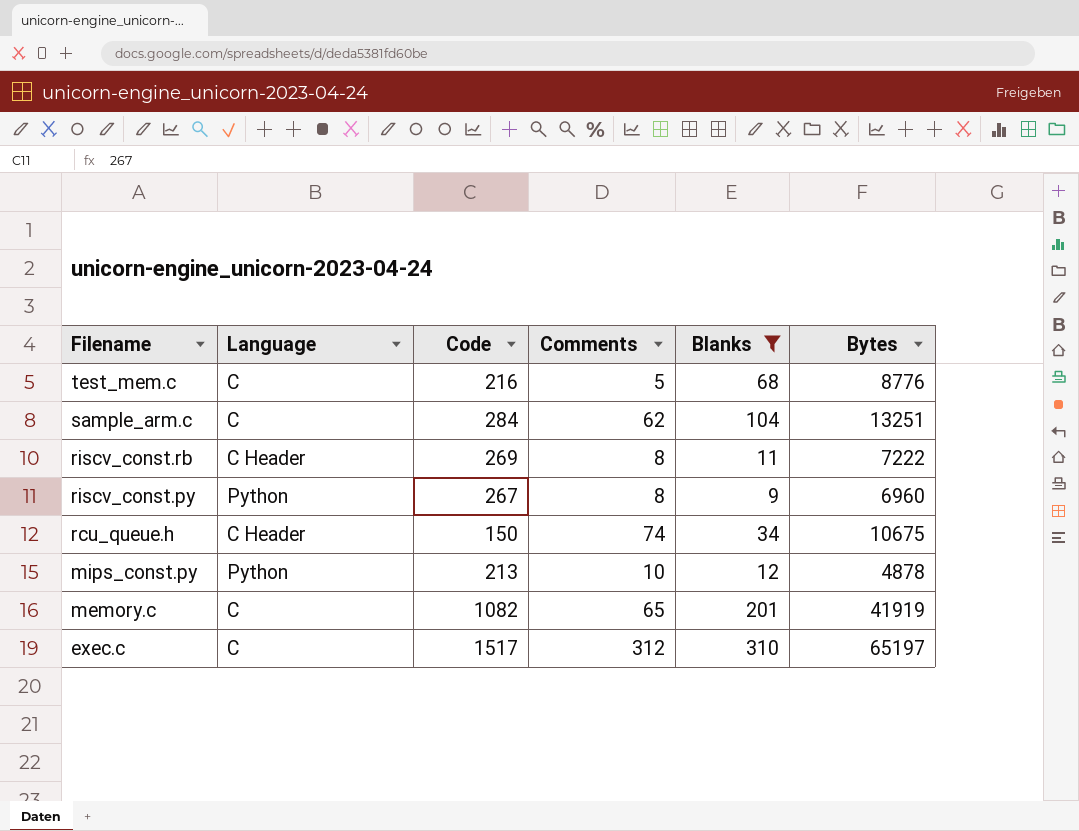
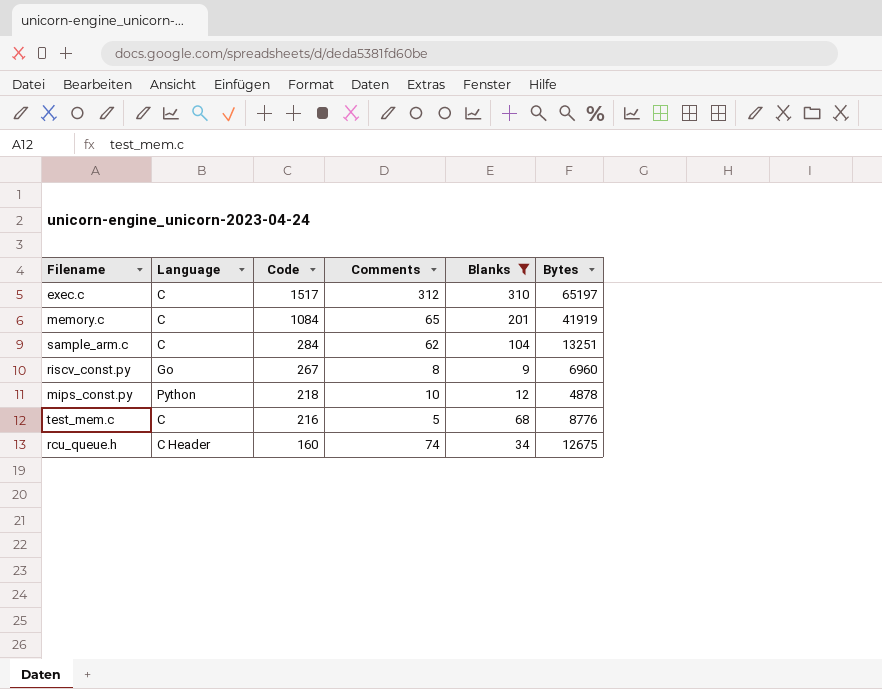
row order: Filename descending -> Code descending
row riscv_const.rb: C Header | 269 | 8 | 11 | 7222 -> none
memory.c | Code: 1082 -> 1084
riscv_const.py | Language: Python -> Go
mips_const.py | Code: 213 -> 218
rcu_queue.h | Code: 150 -> 160
rcu_queue.h | Bytes: 10675 -> 12675

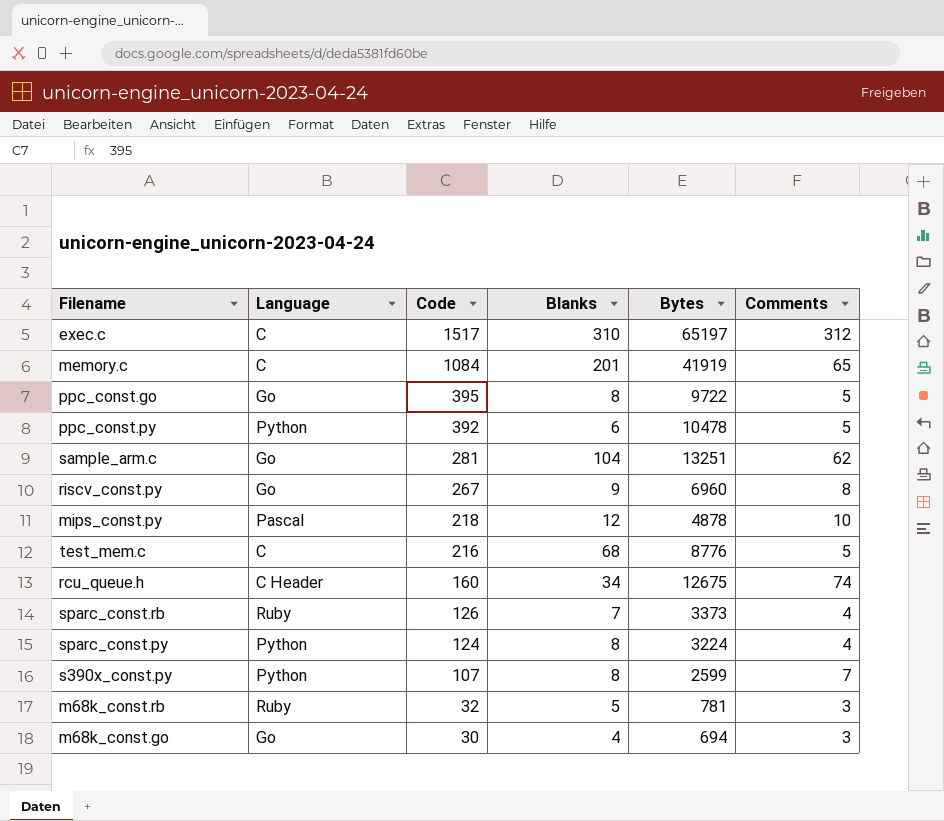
filter: Blanks >= 9 -> none
column Comments | position: 4 -> 6
sample_arm.c | Language: C -> Go
sample_arm.c | Code: 284 -> 281
mips_const.py | Language: Python -> Pascal

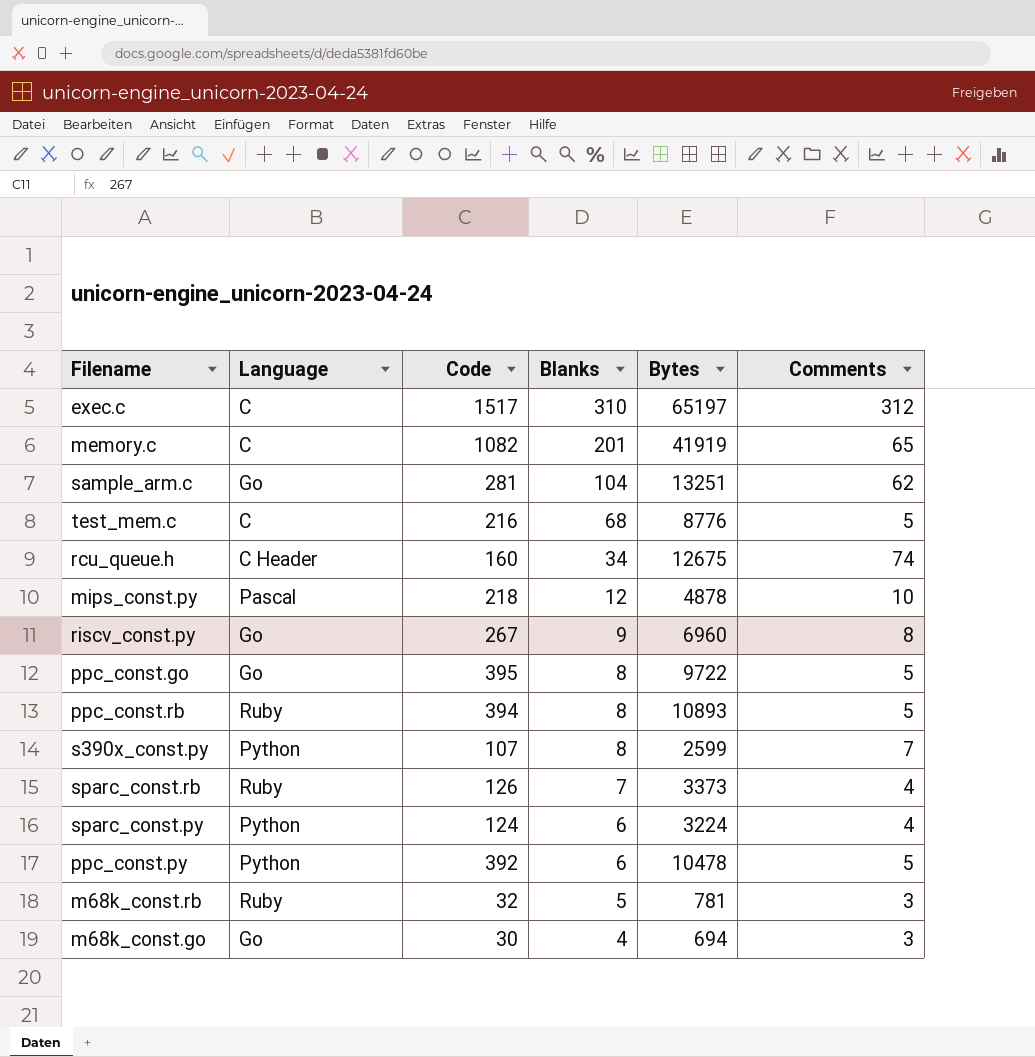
row order: Code descending -> Blanks descending
memory.c | Code: 1084 -> 1082
row ppc_const.rb: none -> Ruby | 394 | 8 | 10893 | 5
sparc_const.py | Blanks: 8 -> 6

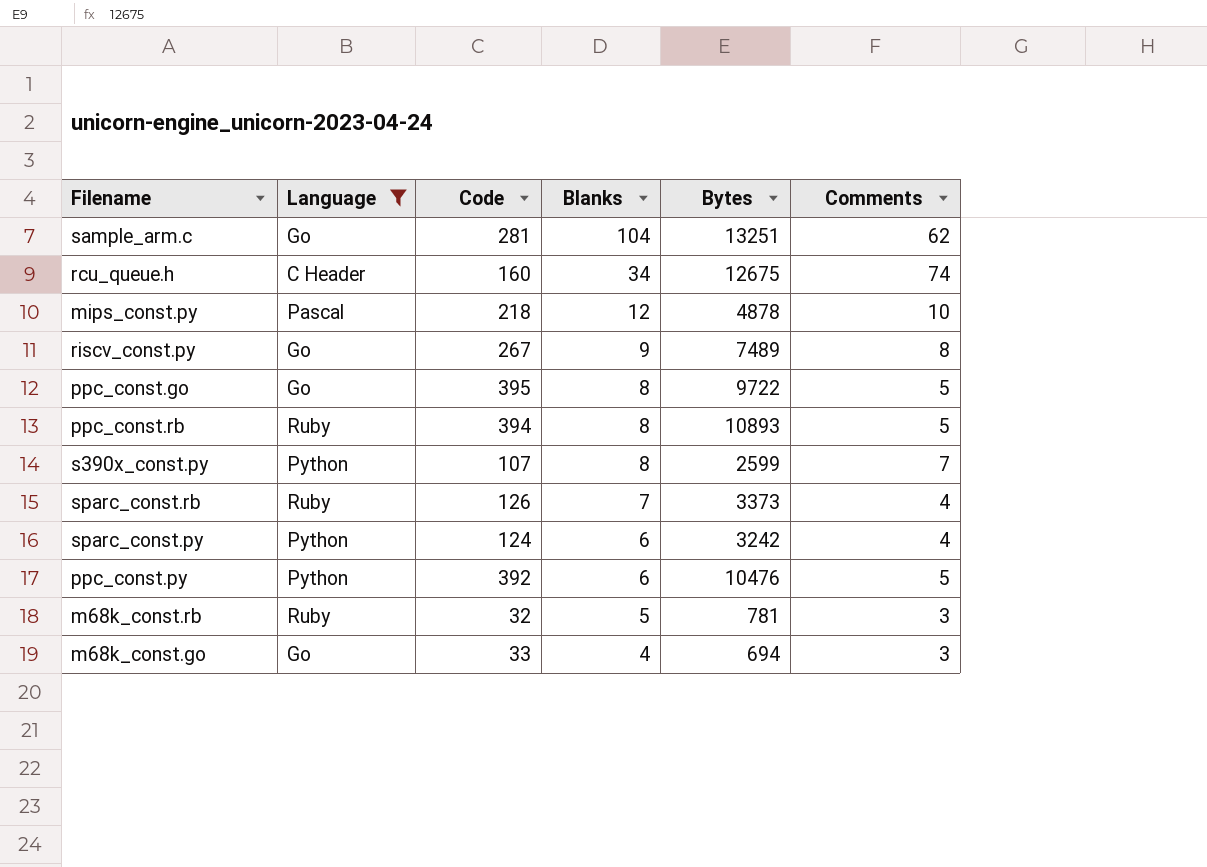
filter: none -> Language != C
riscv_const.py | Bytes: 6960 -> 7489
sparc_const.py | Bytes: 3224 -> 3242
ppc_const.py | Bytes: 10478 -> 10476
m68k_const.go | Code: 30 -> 33

